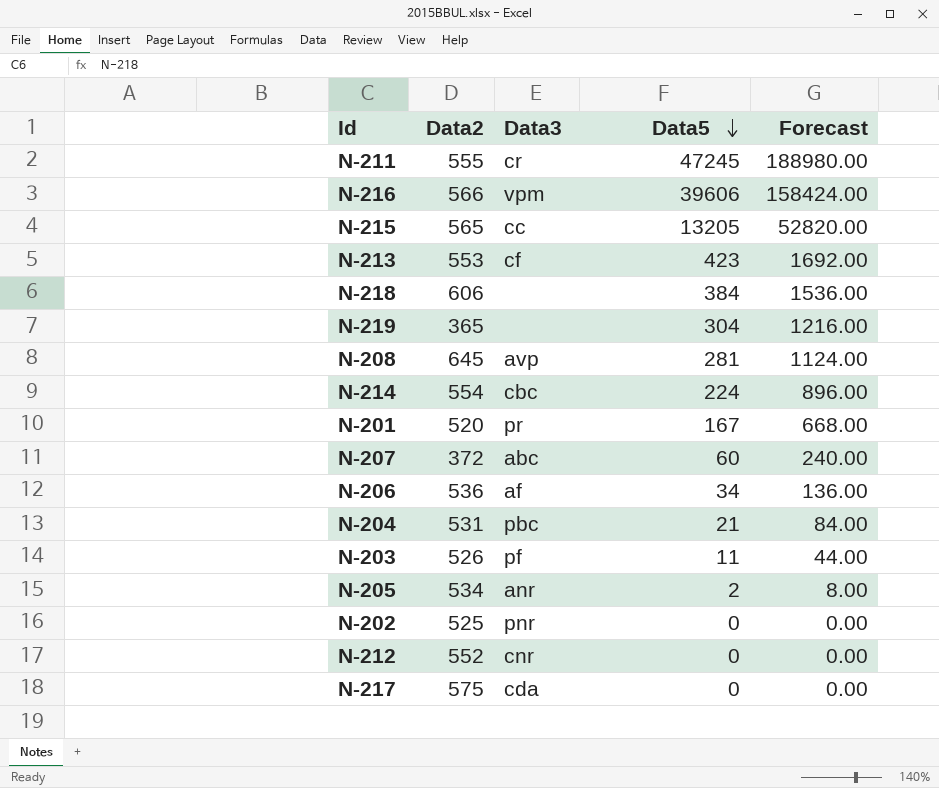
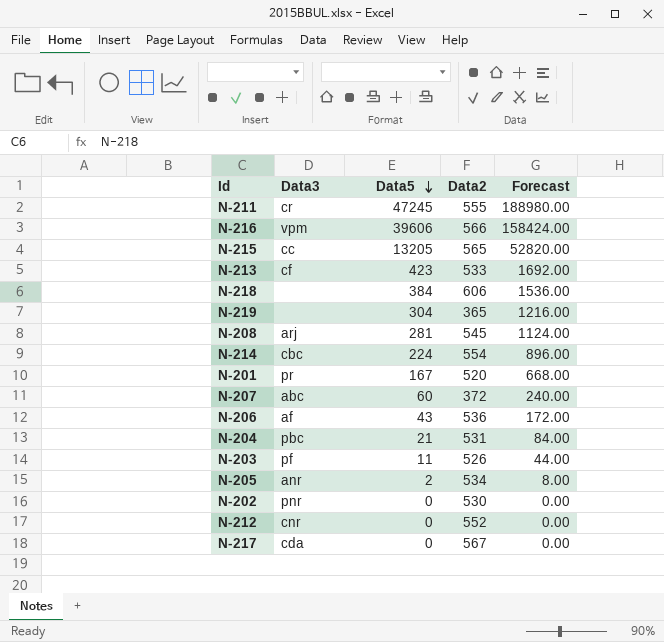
column Data2 | position: 2 -> 4
N-213 | Data2: 553 -> 533
N-208 | Data3: avp -> arj
N-208 | Data2: 645 -> 545
N-206 | Data5: 34 -> 43
N-206 | Forecast: 136.00 -> 172.00
N-202 | Data2: 525 -> 530
N-217 | Data2: 575 -> 567

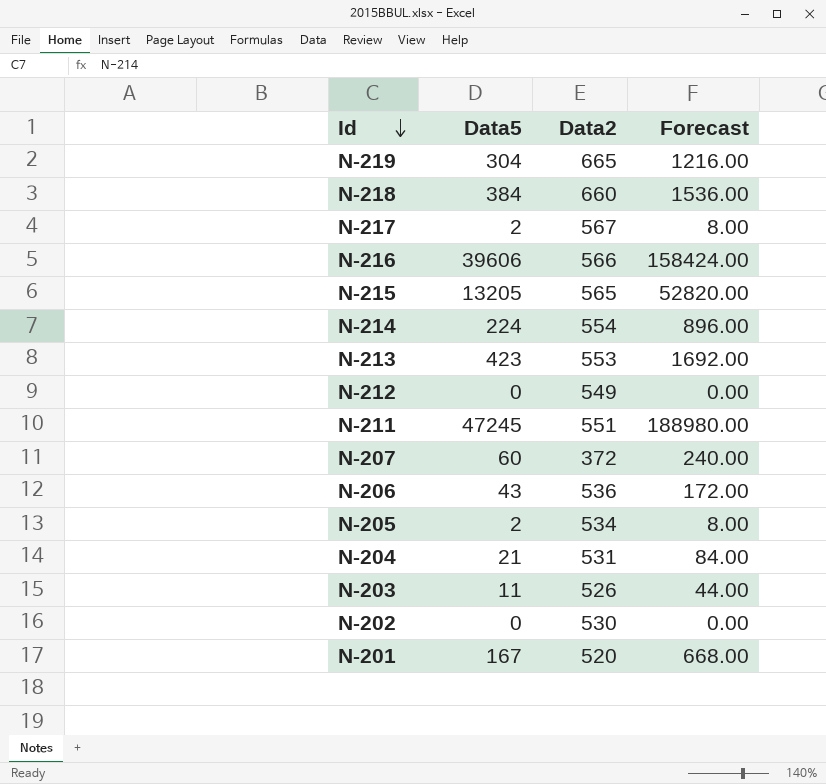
row order: Data5 descending -> Id descending
column Data3 | position: 2 -> none
row N-208: arj | 281 | 545 | 1124.00 -> none
N-219 | Data2: 365 -> 665
N-218 | Data2: 606 -> 660
N-217 | Data5: 0 -> 2
N-217 | Forecast: 0.00 -> 8.00
N-213 | Data2: 533 -> 553
N-212 | Data2: 552 -> 549
N-211 | Data2: 555 -> 551

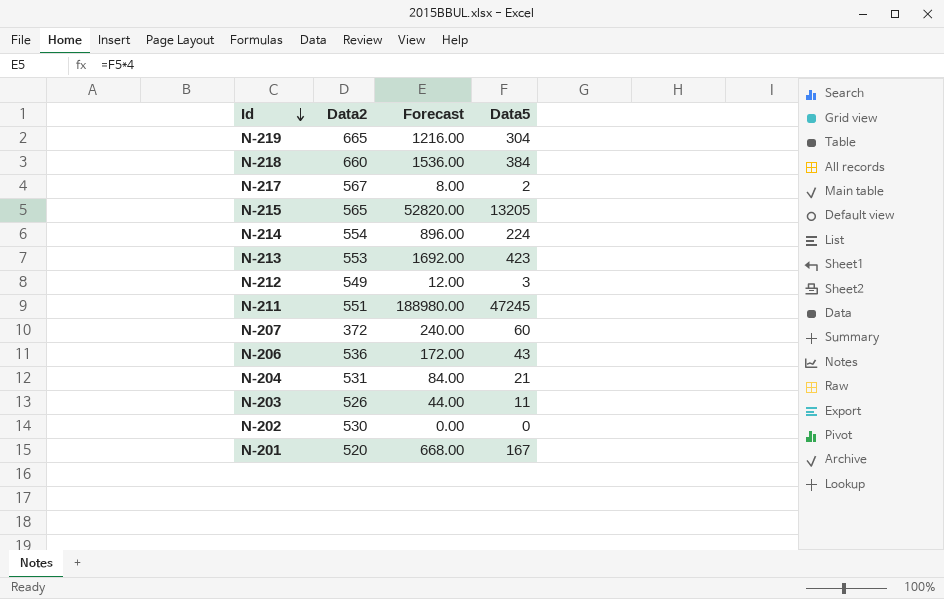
column Data5 | position: 2 -> 4
row N-216: 39606 | 566 | 158424.00 -> none
row N-205: 2 | 534 | 8.00 -> none
N-212 | Forecast: 0.00 -> 12.00
N-212 | Data5: 0 -> 3

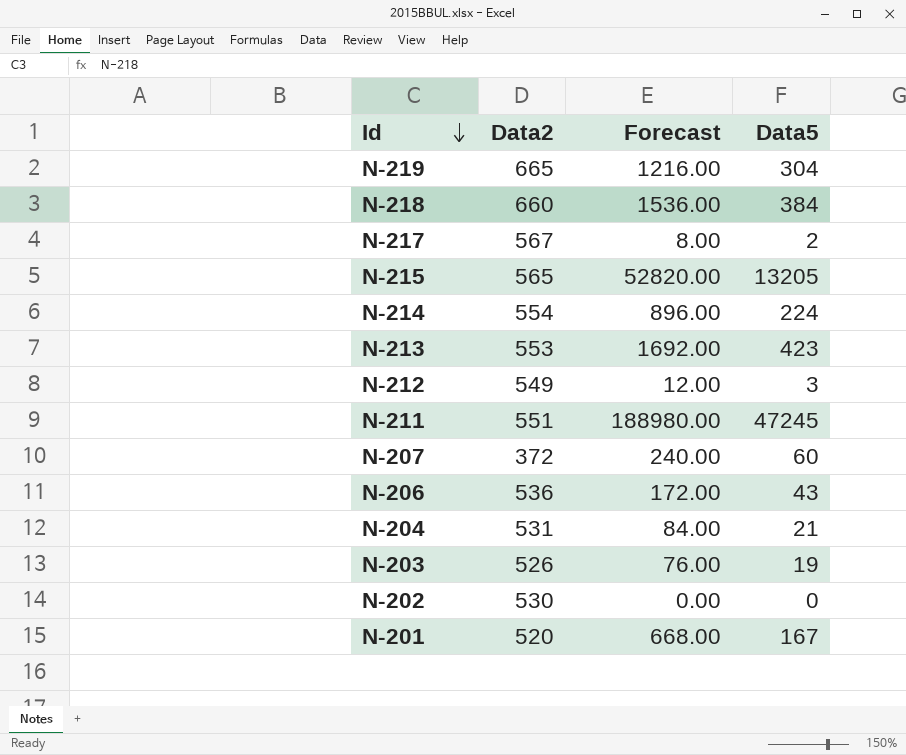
N-203 | Forecast: 44.00 -> 76.00
N-203 | Data5: 11 -> 19

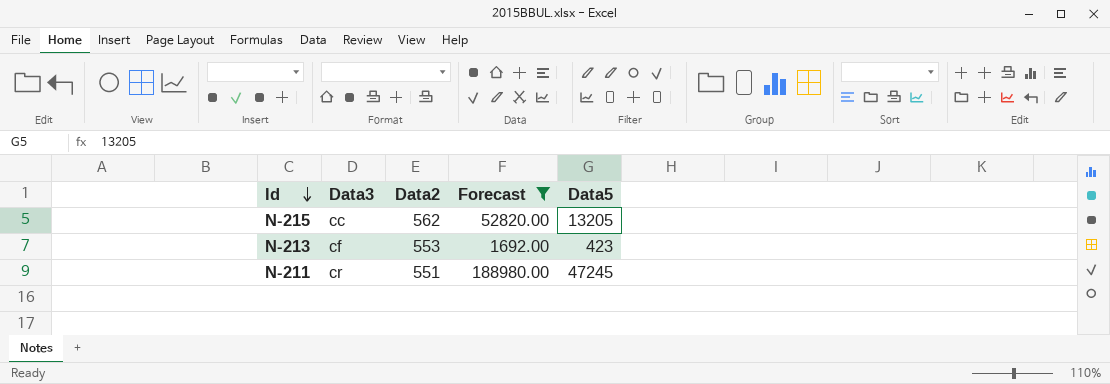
filter: none -> Forecast >= 1692.00
column Data3 | position: none -> 2
N-215 | Data2: 565 -> 562

